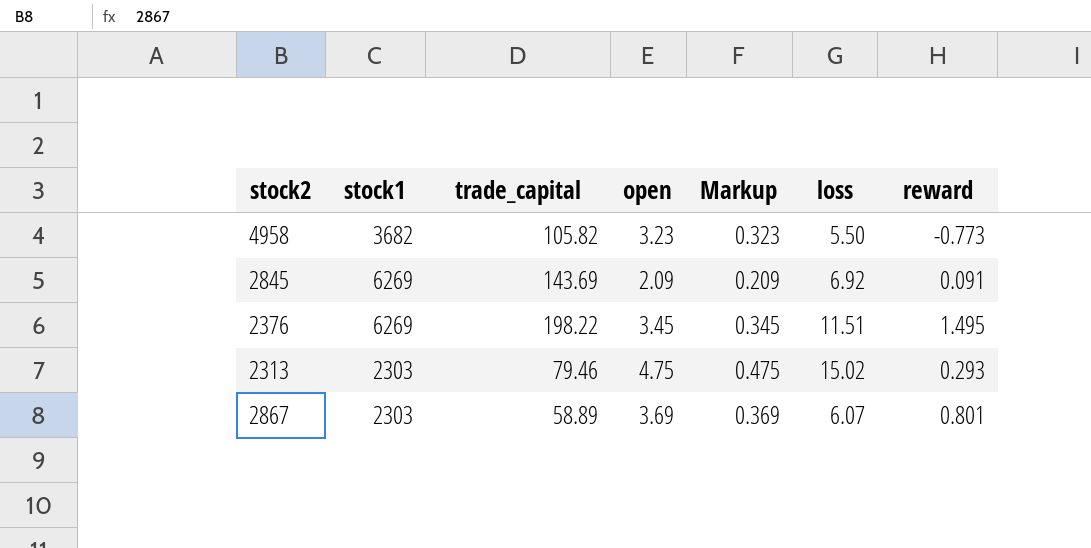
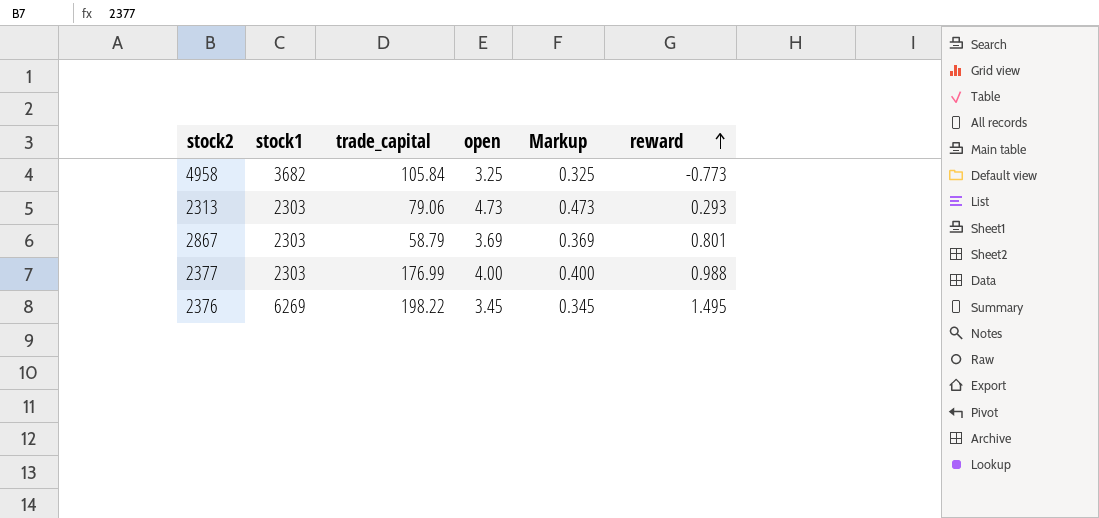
row order: none -> reward ascending
column loss | position: 6 -> none
row 2845: 6269 | 143.69 | 2.09 | 0.209 | 6.92 | 0.091 -> none
4958 | trade_capital: 105.82 -> 105.84
4958 | open: 3.23 -> 3.25
4958 | Markup: 0.323 -> 0.325
2313 | trade_capital: 79.46 -> 79.06
2313 | open: 4.75 -> 4.73
2313 | Markup: 0.475 -> 0.473
2867 | trade_capital: 58.89 -> 58.79
row 2377: none -> 2303 | 176.99 | 4.00 | 0.400 | 0.988

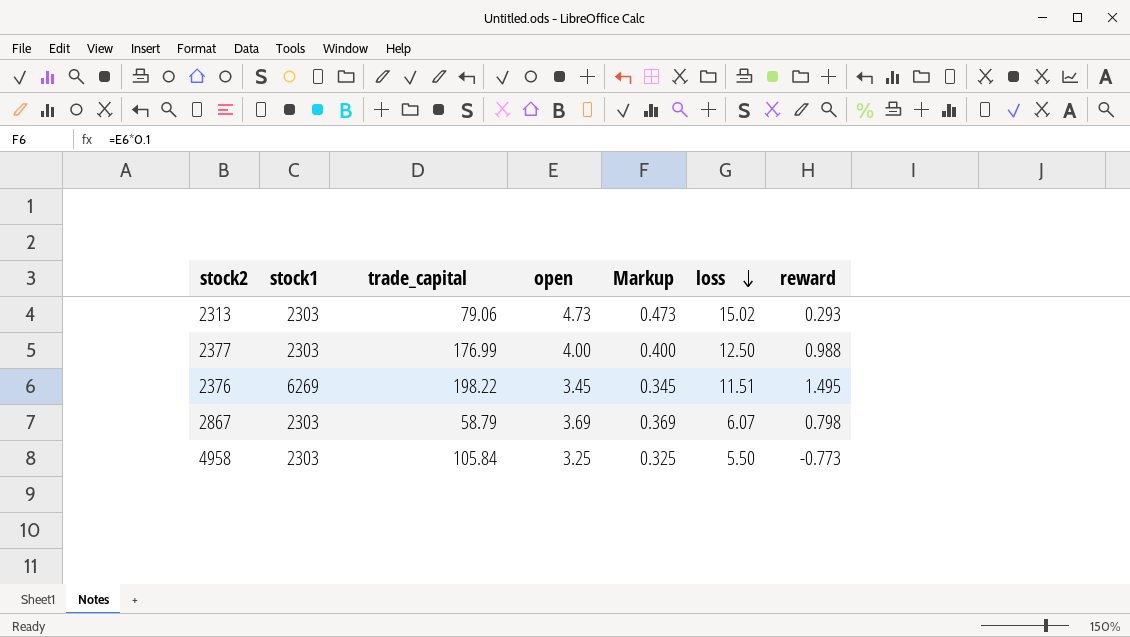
row order: reward ascending -> loss descending
column loss | position: none -> 6
2867 | reward: 0.801 -> 0.798
4958 | stock1: 3682 -> 2303

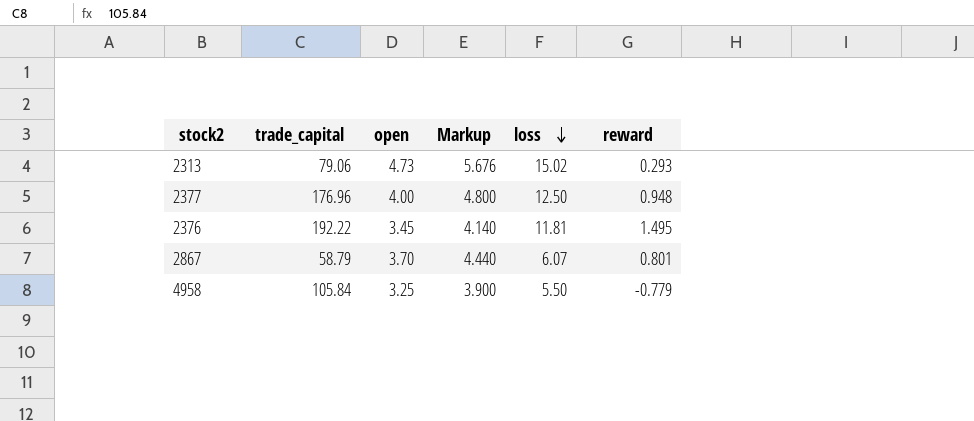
column stock1 | position: 2 -> none
column Markup | formula: [open] * 0.1 -> [open] * 1.2
2377 | trade_capital: 176.99 -> 176.96
2377 | reward: 0.988 -> 0.948
2376 | trade_capital: 198.22 -> 192.22
2376 | loss: 11.51 -> 11.81
2867 | open: 3.69 -> 3.70
2867 | reward: 0.798 -> 0.801
4958 | reward: -0.773 -> -0.779

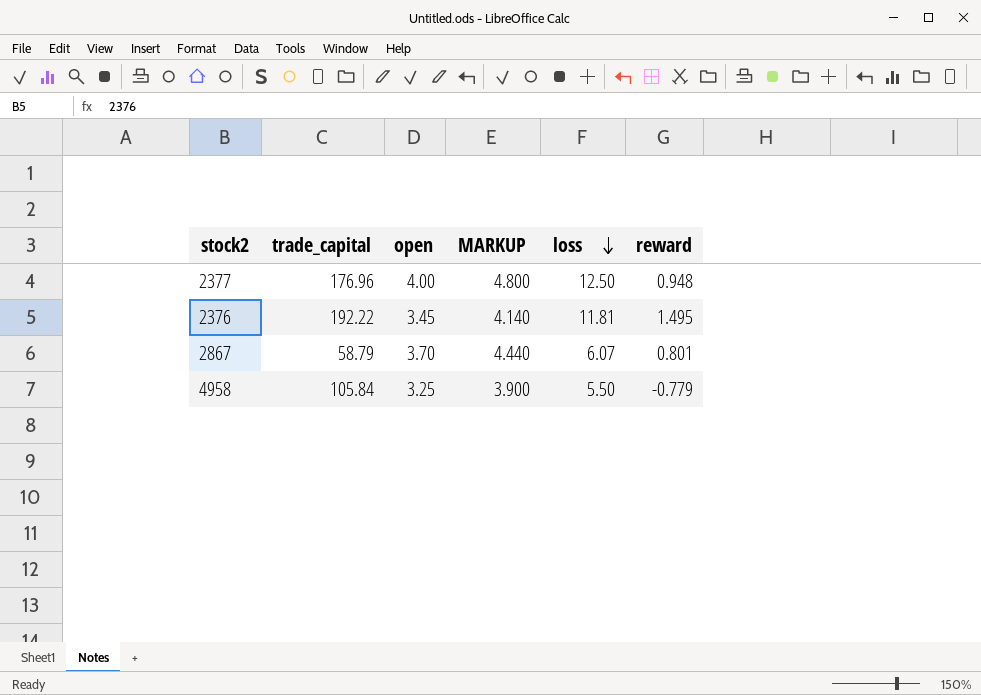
column name: Markup -> MARKUP
row 2313: 79.06 | 4.73 | 5.676 | 15.02 | 0.293 -> none

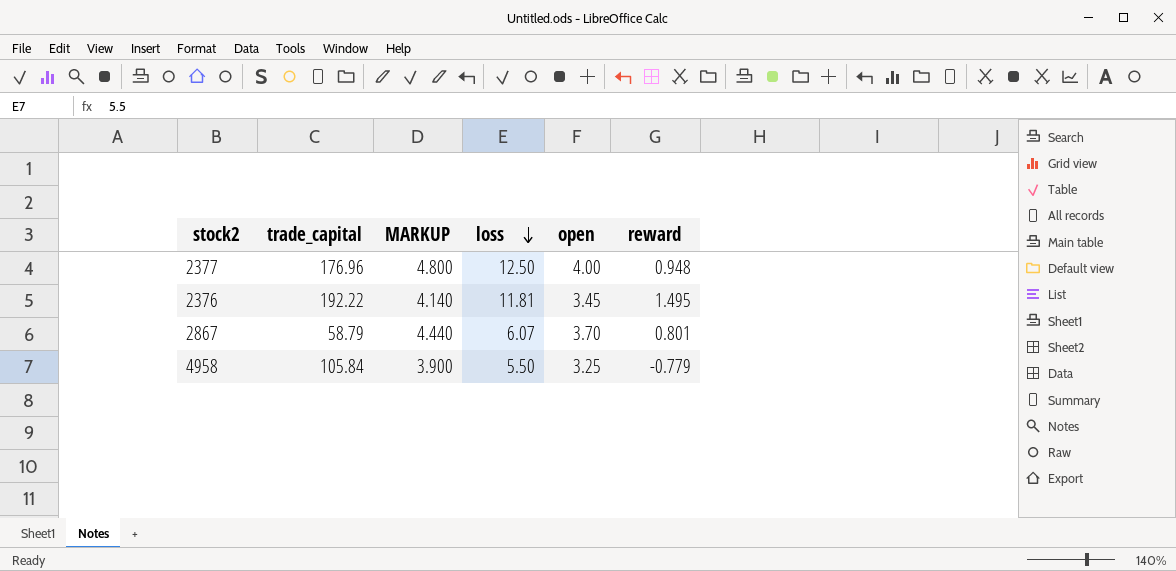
column open | position: 3 -> 5

